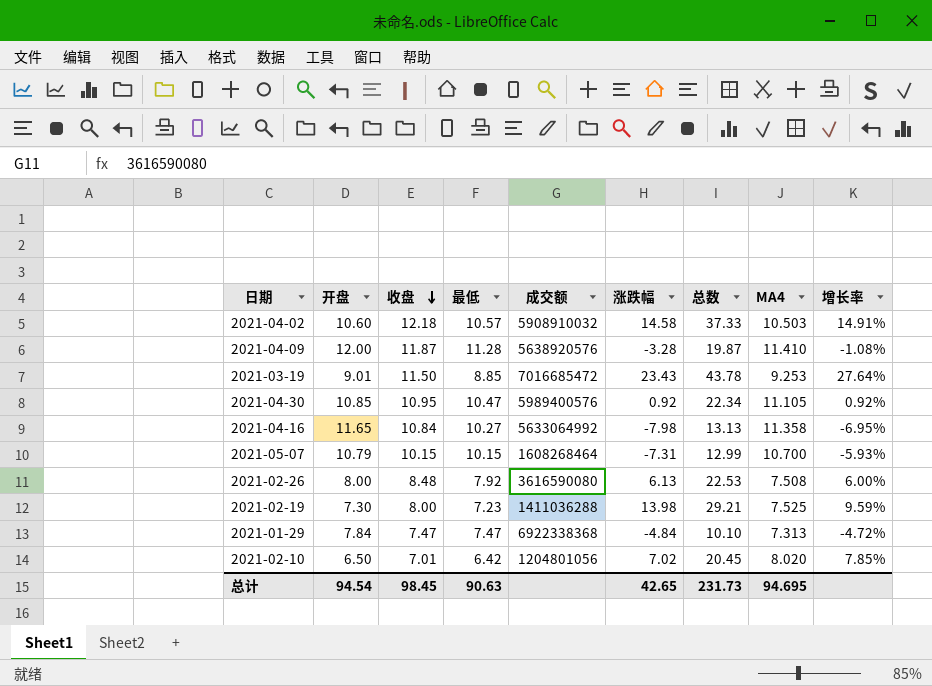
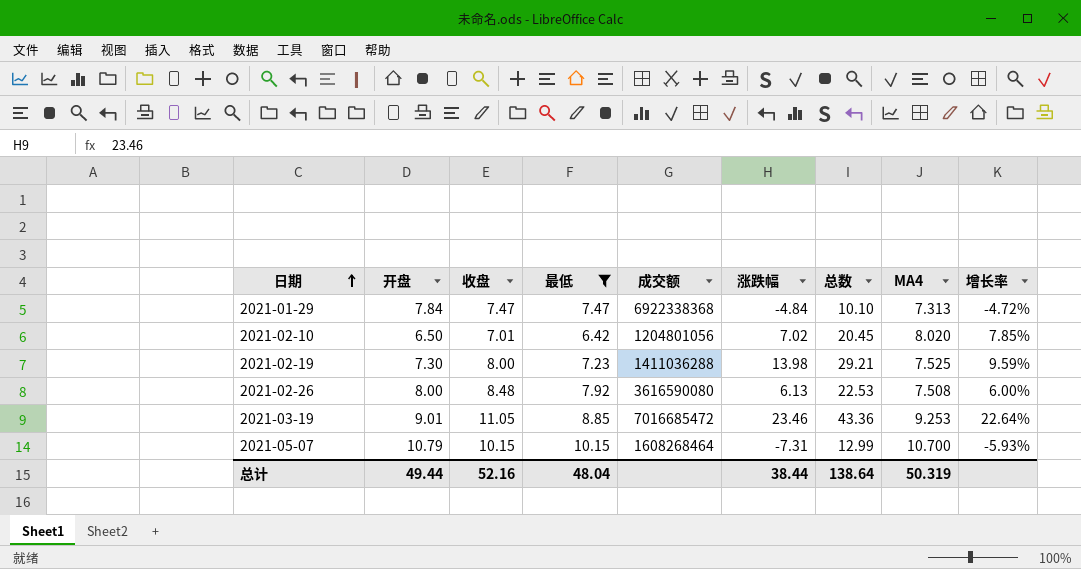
filter: none -> 最低 <= 10.15
row order: 收盘 descending -> 日期 ascending
2021-03-19 | 收盘: 11.50 -> 11.05
2021-03-19 | 涨跌幅: 23.43 -> 23.46
2021-03-19 | 总数: 43.78 -> 43.36
2021-03-19 | 增长率: 27.64% -> 22.64%
总计 | 开盘: 94.54 -> 49.44
总计 | 收盘: 98.45 -> 52.16
总计 | 最低: 90.63 -> 48.04
总计 | 涨跌幅: 42.65 -> 38.44
总计 | 总数: 231.73 -> 138.64
总计 | MA4: 94.695 -> 50.319

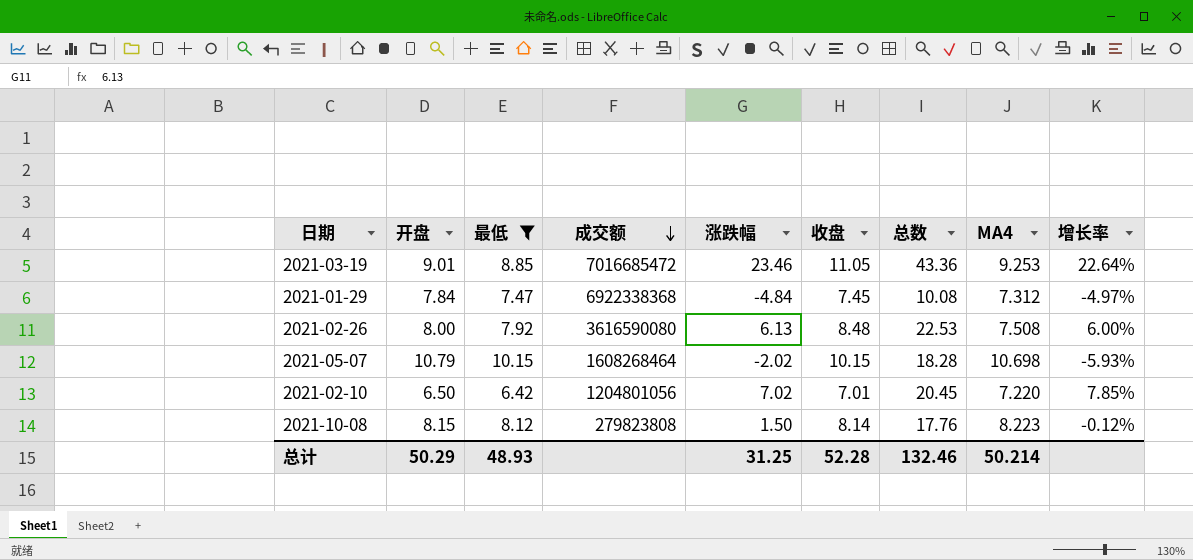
row order: 日期 ascending -> 成交额 descending
column 收盘 | position: 3 -> 6
row 2021-02-19: 7.30 | 8.00 | 7.23 | 1411036288 | 13.98 | 29.21 | 7.525 | 9.59% -> none
2021-01-29 | 收盘: 7.47 -> 7.45
2021-01-29 | 总数: 10.10 -> 10.08
2021-01-29 | MA4: 7.313 -> 7.312
2021-01-29 | 增长率: -4.72% -> -4.97%
2021-05-07 | 涨跌幅: -7.31 -> -2.02
2021-05-07 | 总数: 12.99 -> 18.28
2021-05-07 | MA4: 10.700 -> 10.698
2021-02-10 | MA4: 8.020 -> 7.220
row 2021-10-08: none -> 8.15 | 8.12 | 279823808 | 1.50 | 8.14 | 17.76 | 8.223 | -0.12%
总计 | 开盘: 49.44 -> 50.29
总计 | 最低: 48.04 -> 48.93
总计 | 涨跌幅: 38.44 -> 31.25
总计 | 收盘: 52.16 -> 52.28
总计 | 总数: 138.64 -> 132.46
总计 | MA4: 50.319 -> 50.214

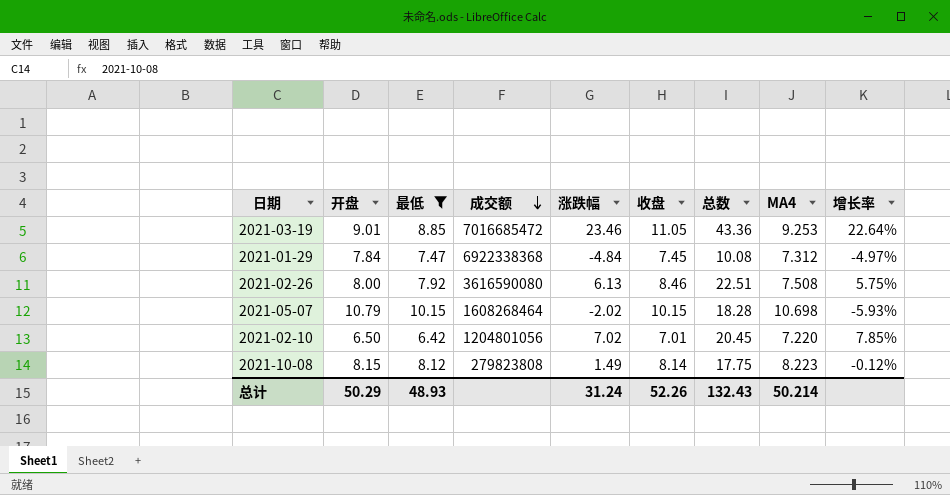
2021-02-26 | 收盘: 8.48 -> 8.46
2021-02-26 | 总数: 22.53 -> 22.51
2021-02-26 | 增长率: 6.00% -> 5.75%
2021-10-08 | 涨跌幅: 1.50 -> 1.49
2021-10-08 | 总数: 17.76 -> 17.75
总计 | 涨跌幅: 31.25 -> 31.24
总计 | 收盘: 52.28 -> 52.26
总计 | 总数: 132.46 -> 132.43

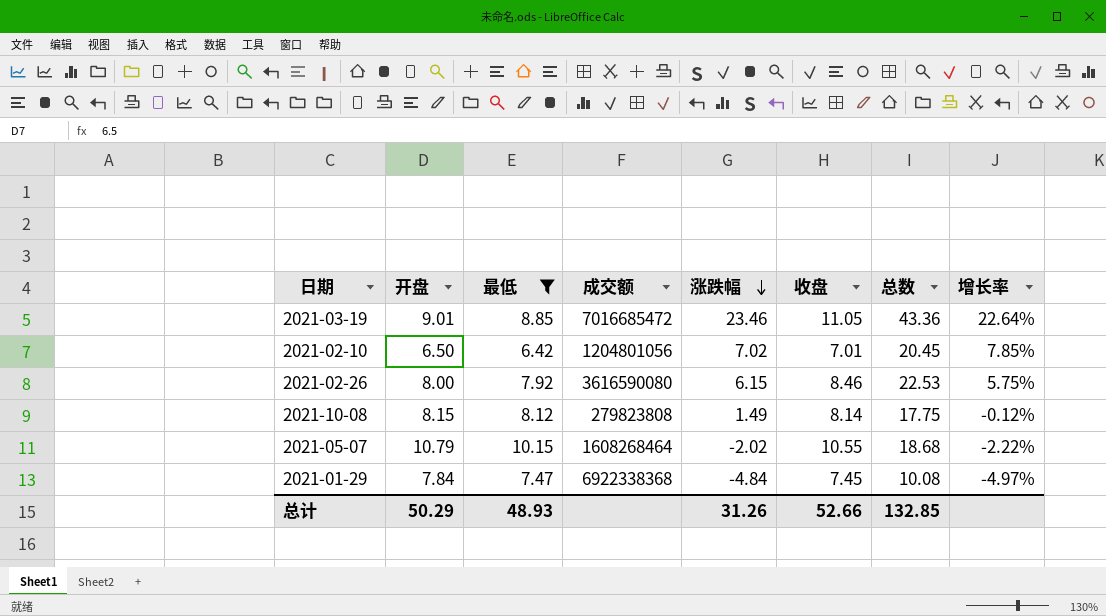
row order: 成交额 descending -> 涨跌幅 descending
column MA4 | position: 8 -> none
2021-02-26 | 涨跌幅: 6.13 -> 6.15
2021-02-26 | 总数: 22.51 -> 22.53
2021-05-07 | 收盘: 10.15 -> 10.55
2021-05-07 | 总数: 18.28 -> 18.68
2021-05-07 | 增长率: -5.93% -> -2.22%
总计 | 涨跌幅: 31.24 -> 31.26
总计 | 收盘: 52.26 -> 52.66
总计 | 总数: 132.43 -> 132.85

